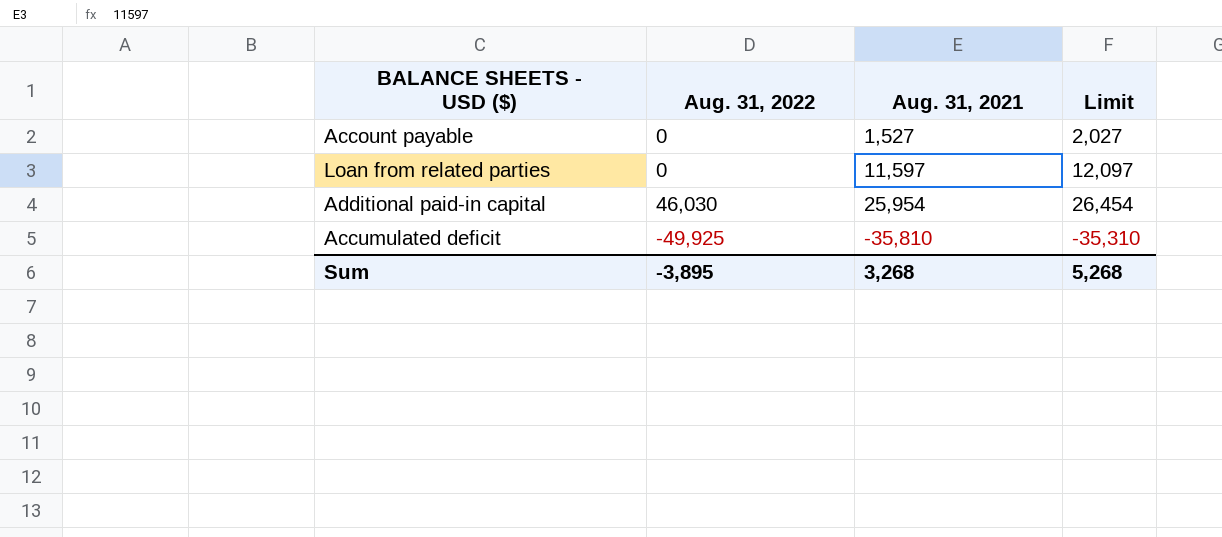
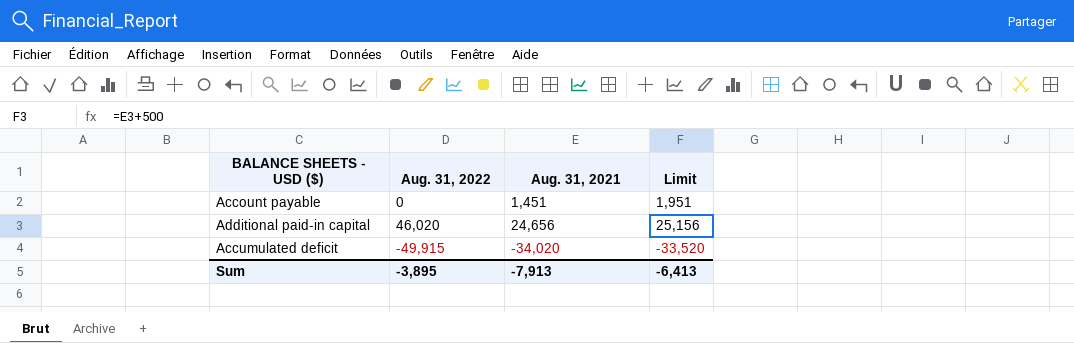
row Loan from related parties: 0 | 11,597 | 12,097 -> none
Account payable | Aug. 31, 2021: 1,527 -> 1,451
Account payable | Limit: 2,027 -> 1,951
Additional paid-in capital | Aug. 31, 2022: 46,030 -> 46,020
Additional paid-in capital | Aug. 31, 2021: 25,954 -> 24,656
Additional paid-in capital | Limit: 26,454 -> 25,156
Accumulated deficit | Aug. 31, 2022: -49,925 -> -49,915
Accumulated deficit | Aug. 31, 2021: -35,810 -> -34,020
Accumulated deficit | Limit: -35,310 -> -33,520
Sum | Aug. 31, 2021: 3,268 -> -7,913
Sum | Limit: 5,268 -> -6,413

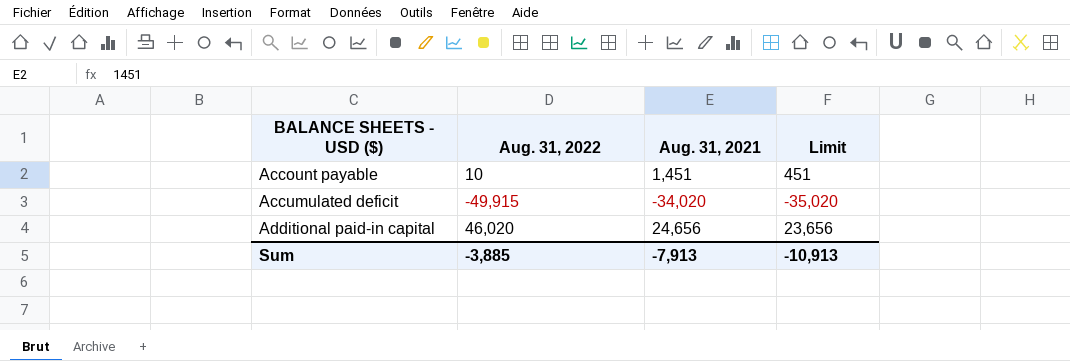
row order: none -> BALANCE SHEETS - USD ($) ascending
column Limit | formula: [Aug. 31, 2021] + 500 -> [Aug. 31, 2021] - 1000
Account payable | Aug. 31, 2022: 0 -> 10
Sum | Aug. 31, 2022: -3,895 -> -3,885
Sum | Limit: -6,413 -> -10,913

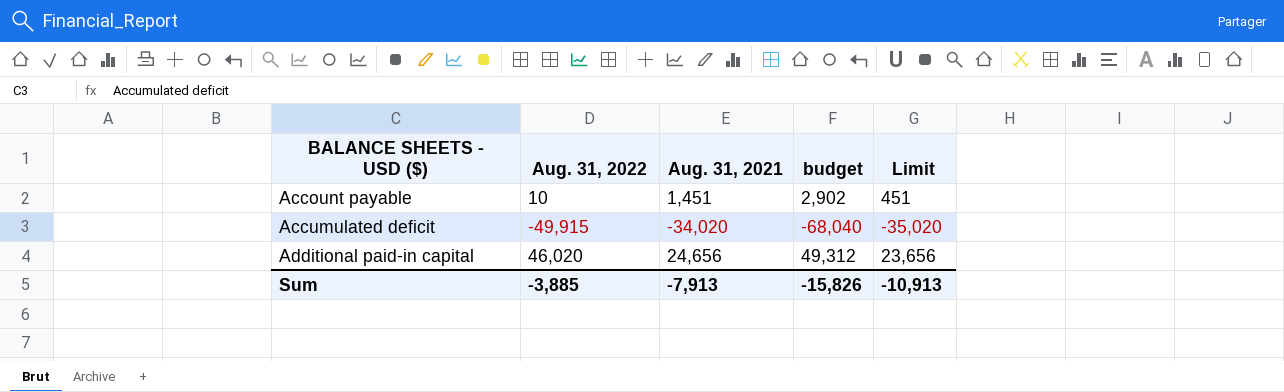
column budget | formula: none -> [Aug. 31, 2021] * 2

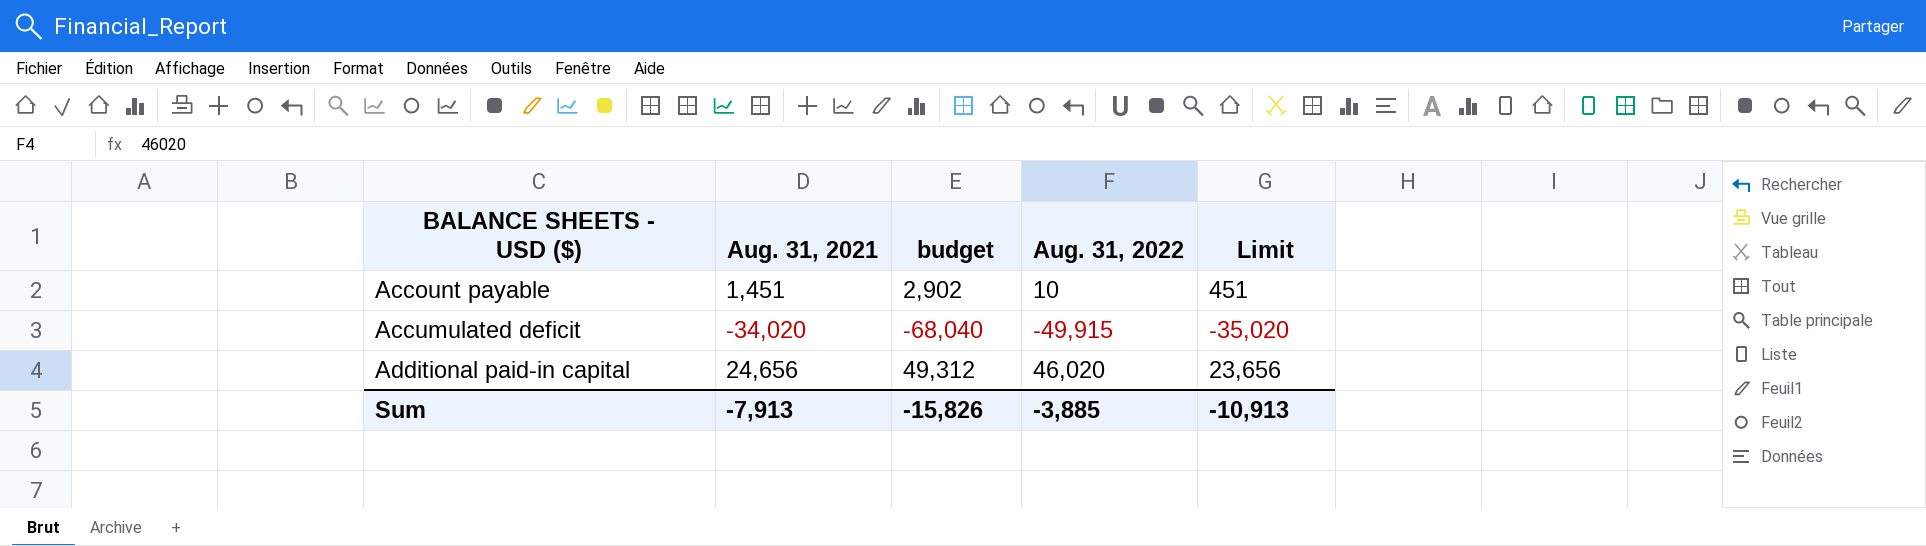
column Aug. 31, 2022 | position: 2 -> 4

